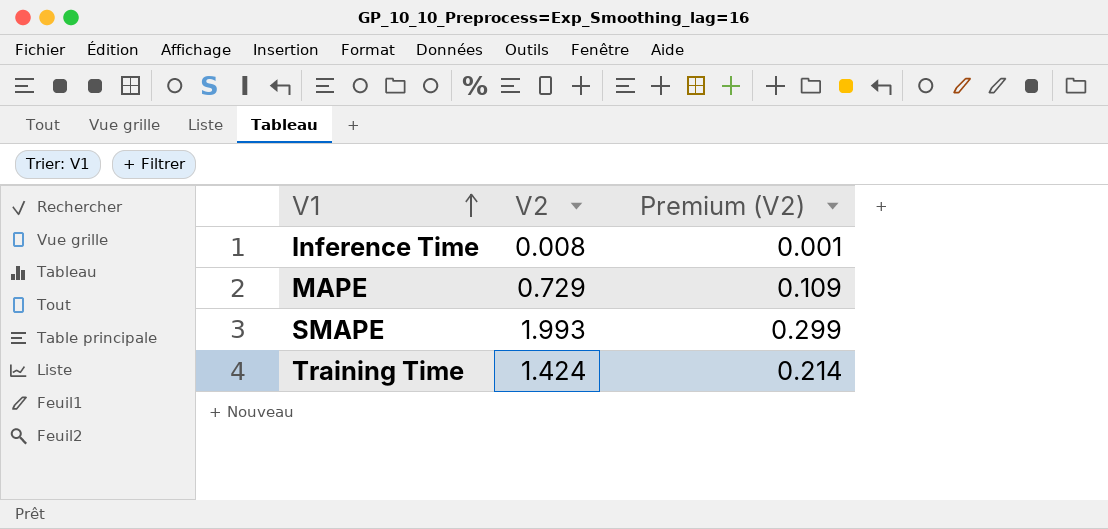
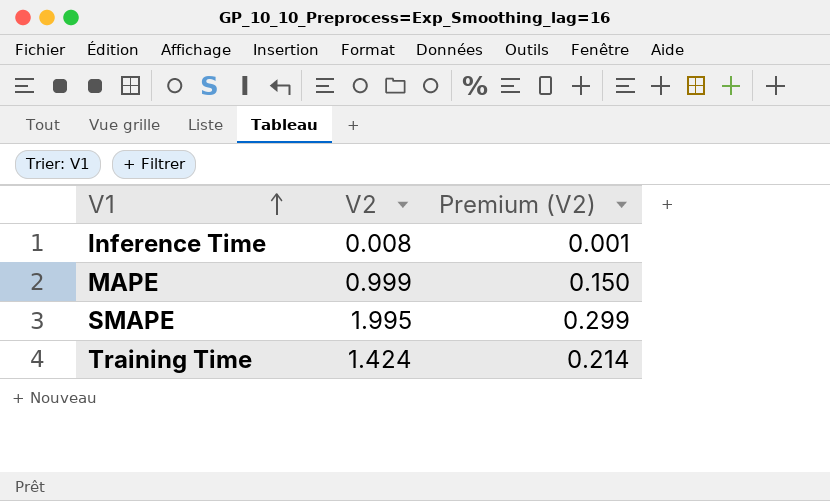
MAPE | V2: 0.729 -> 0.999
MAPE | Premium (V2): 0.109 -> 0.150
SMAPE | V2: 1.993 -> 1.995

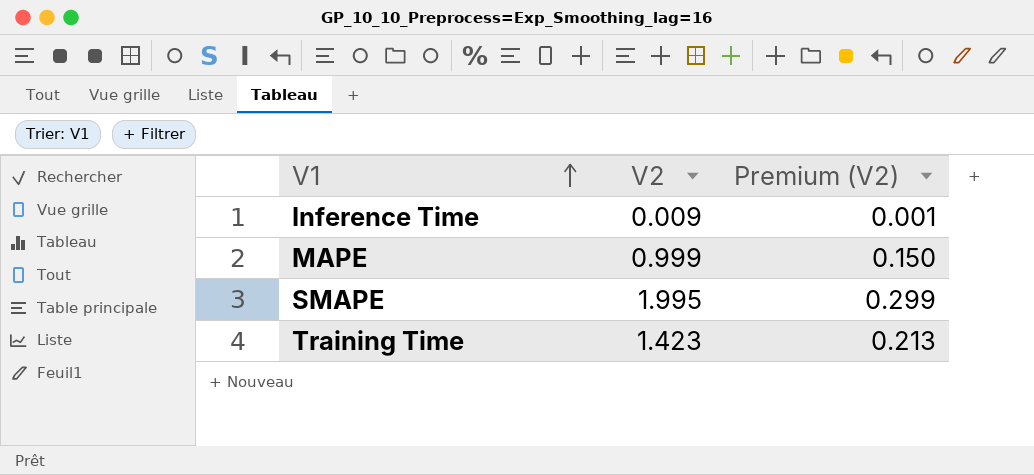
Inference Time | V2: 0.008 -> 0.009
Training Time | V2: 1.424 -> 1.423
Training Time | Premium (V2): 0.214 -> 0.213

